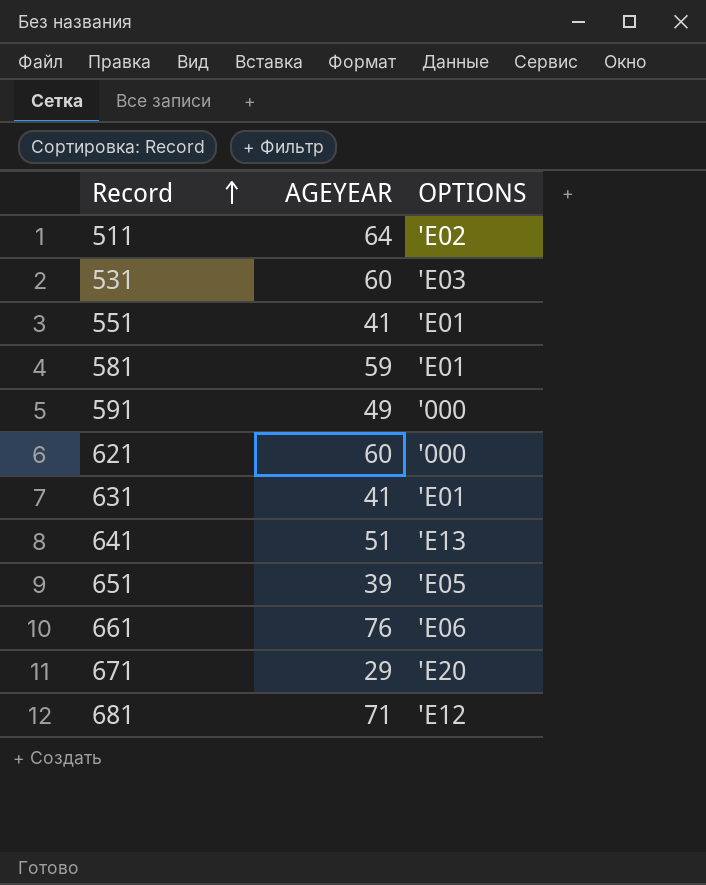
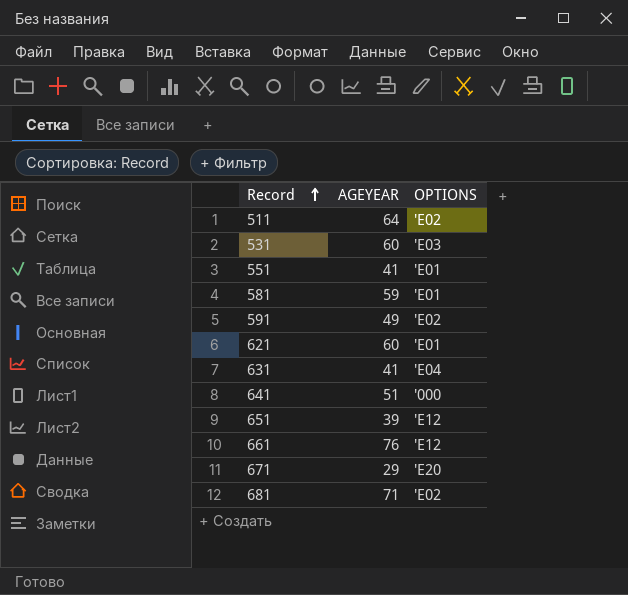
591 | OPTIONS: '000 -> 'E02
621 | OPTIONS: '000 -> 'E01
631 | OPTIONS: 'E01 -> 'E04
641 | OPTIONS: 'E13 -> '000
651 | OPTIONS: 'E05 -> 'E12
661 | OPTIONS: 'E06 -> 'E12
681 | OPTIONS: 'E12 -> 'E02

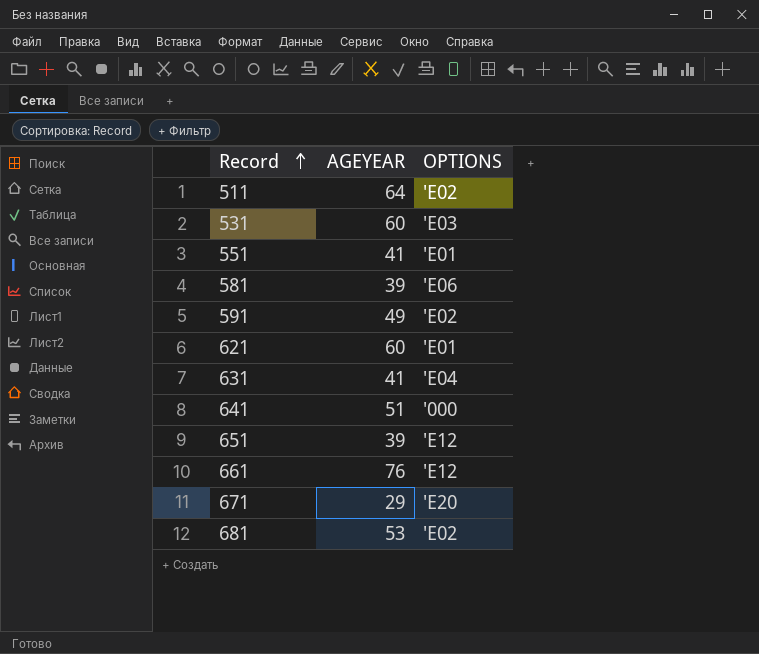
581 | AGEYEAR: 59 -> 39
581 | OPTIONS: 'E01 -> 'E06
681 | AGEYEAR: 71 -> 53

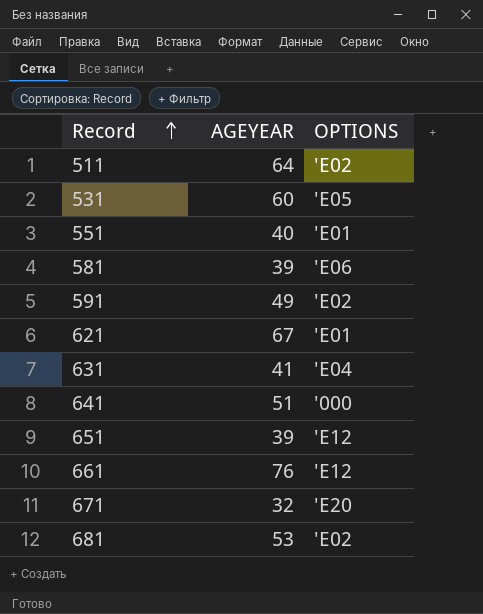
531 | OPTIONS: 'E03 -> 'E05
551 | AGEYEAR: 41 -> 40
621 | AGEYEAR: 60 -> 67
671 | AGEYEAR: 29 -> 32

